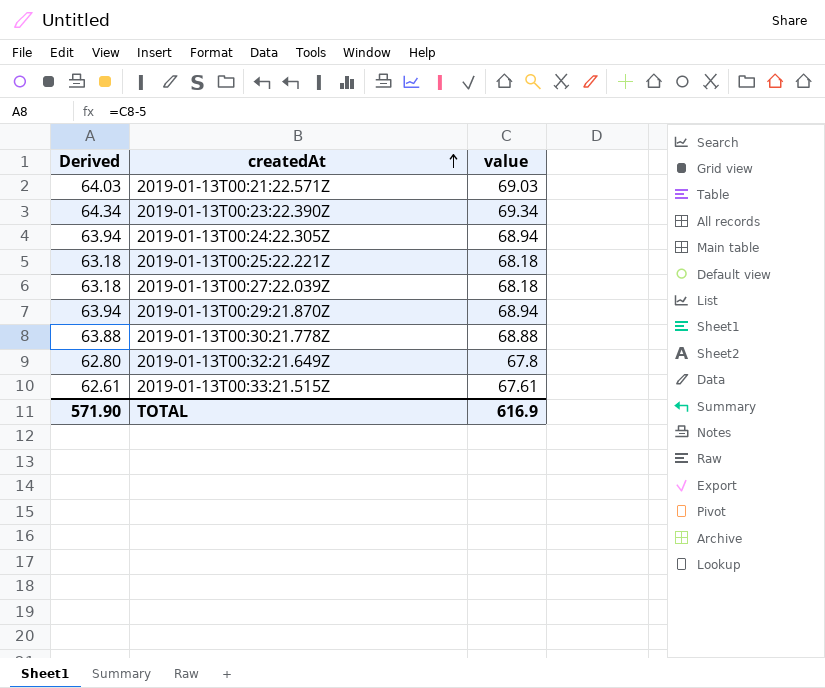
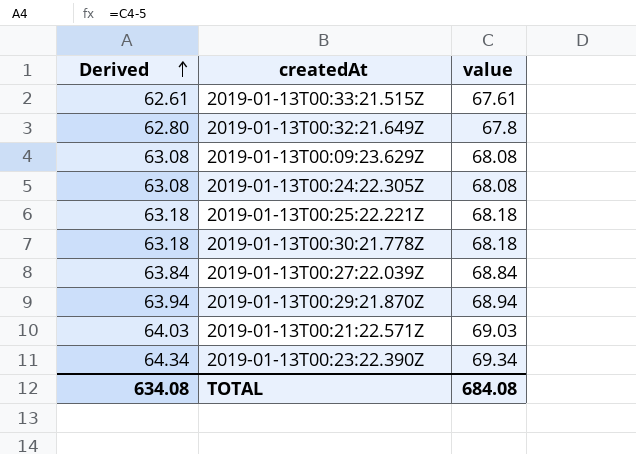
row order: createdAt ascending -> Derived ascending
row 2019-01-13T00:09:23.629Z: none -> 63.08 | 68.08
2019-01-13T00:24:22.305Z | Derived: 63.94 -> 63.08
2019-01-13T00:24:22.305Z | value: 68.94 -> 68.08
2019-01-13T00:30:21.778Z | Derived: 63.88 -> 63.18
2019-01-13T00:30:21.778Z | value: 68.88 -> 68.18
2019-01-13T00:27:22.039Z | Derived: 63.18 -> 63.84
2019-01-13T00:27:22.039Z | value: 68.18 -> 68.84
TOTAL | Derived: 571.90 -> 634.08
TOTAL | value: 616.9 -> 684.08

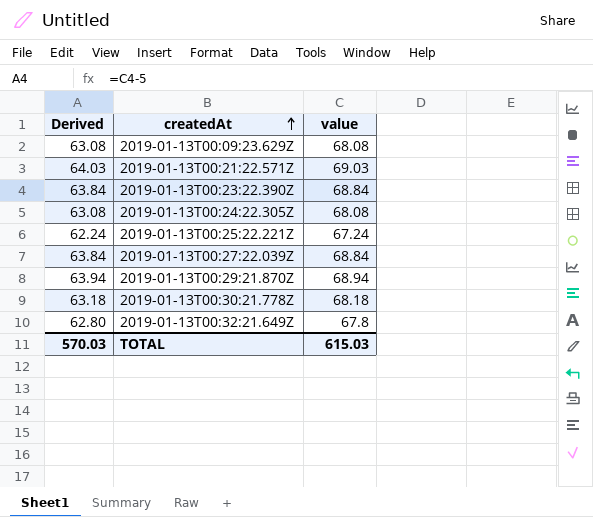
row order: Derived ascending -> createdAt ascending
row 2019-01-13T00:33:21.515Z: 62.61 | 67.61 -> none
2019-01-13T00:23:22.390Z | Derived: 64.34 -> 63.84
2019-01-13T00:23:22.390Z | value: 69.34 -> 68.84
2019-01-13T00:25:22.221Z | Derived: 63.18 -> 62.24
2019-01-13T00:25:22.221Z | value: 68.18 -> 67.24
TOTAL | Derived: 634.08 -> 570.03
TOTAL | value: 684.08 -> 615.03

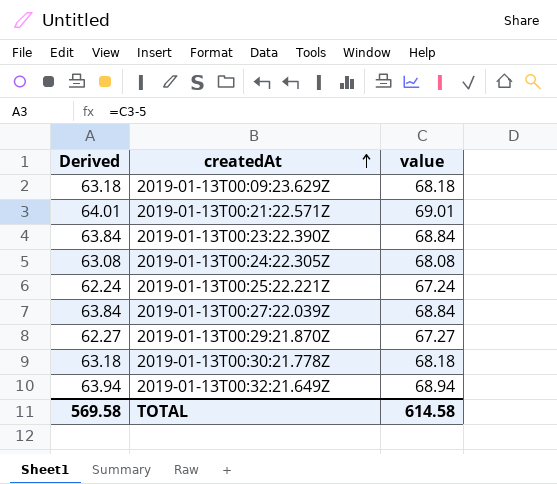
2019-01-13T00:09:23.629Z | Derived: 63.08 -> 63.18
2019-01-13T00:09:23.629Z | value: 68.08 -> 68.18
2019-01-13T00:21:22.571Z | Derived: 64.03 -> 64.01
2019-01-13T00:21:22.571Z | value: 69.03 -> 69.01
2019-01-13T00:29:21.870Z | Derived: 63.94 -> 62.27
2019-01-13T00:29:21.870Z | value: 68.94 -> 67.27
2019-01-13T00:32:21.649Z | Derived: 62.80 -> 63.94
2019-01-13T00:32:21.649Z | value: 67.8 -> 68.94
TOTAL | Derived: 570.03 -> 569.58
TOTAL | value: 615.03 -> 614.58

